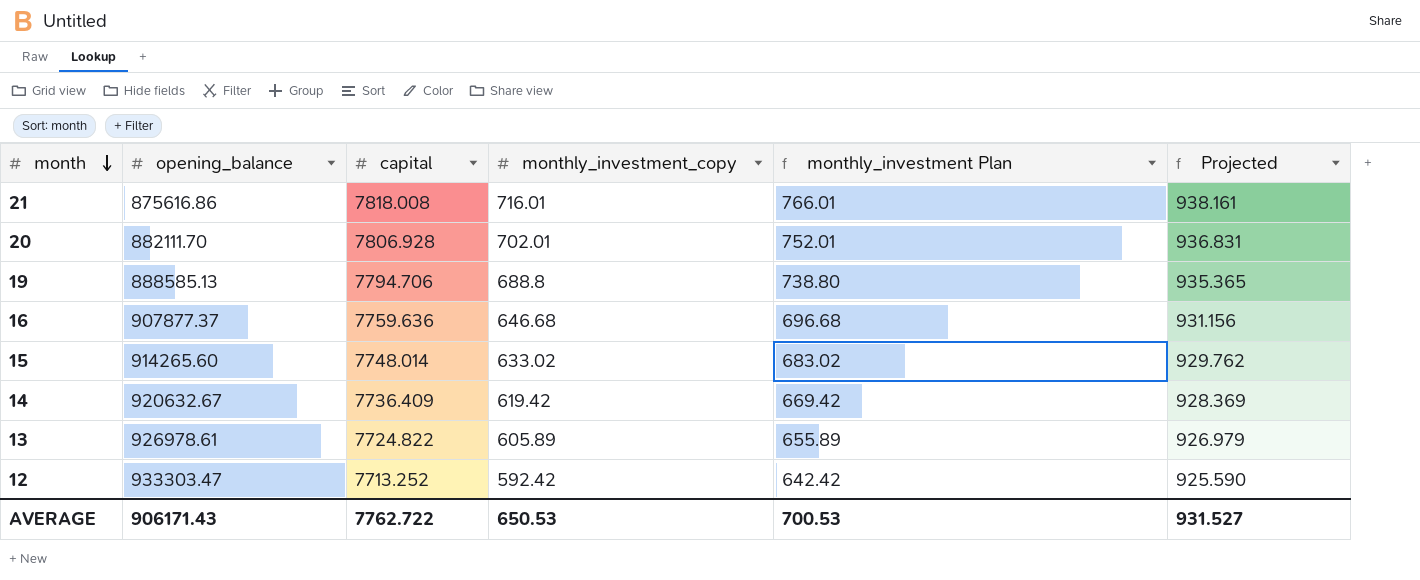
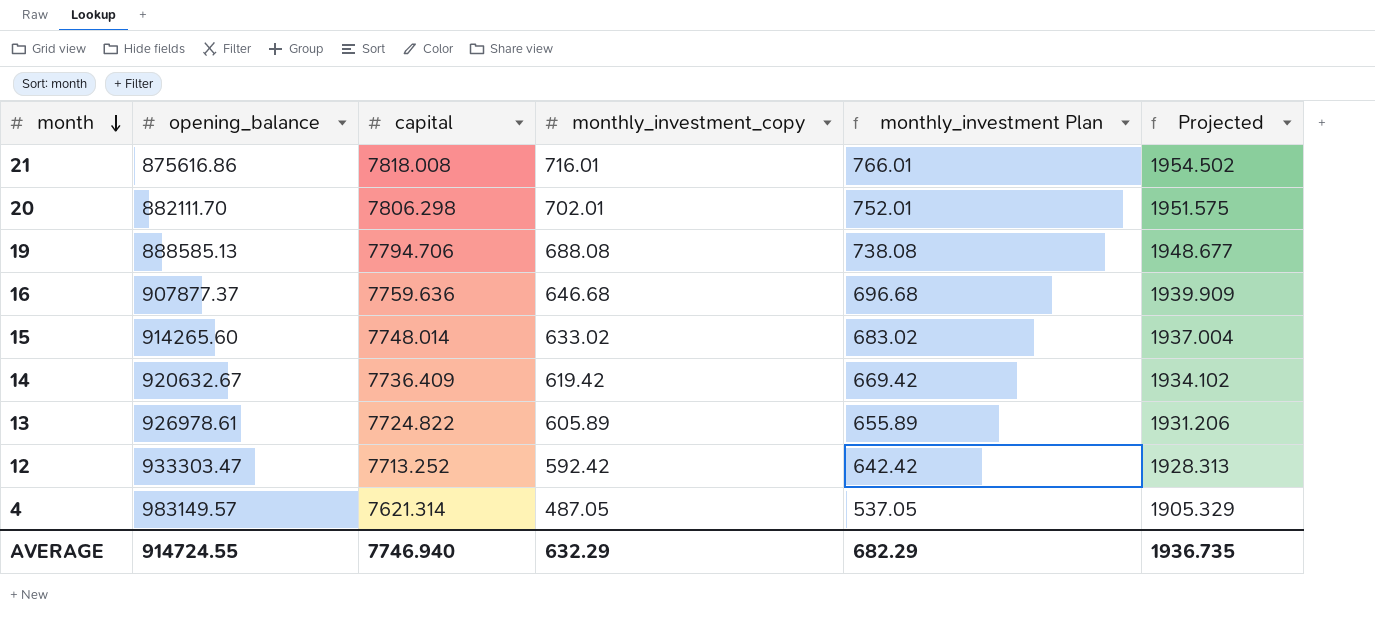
column Projected | formula: [capital] * 0.12 -> [capital] * 0.25
20 | capital: 7806.928 -> 7806.298
19 | monthly_investment_copy: 688.8 -> 688.08
19 | monthly_investment Plan: 738.80 -> 738.08
row 4: none -> 983149.57 | 7621.314 | 487.05 | 537.05 | 1905.329
AVERAGE | opening_balance: 906171.43 -> 914724.55
AVERAGE | capital: 7762.722 -> 7746.940
AVERAGE | monthly_investment_copy: 650.53 -> 632.29
AVERAGE | monthly_investment Plan: 700.53 -> 682.29
AVERAGE | Projected: 931.527 -> 1936.735

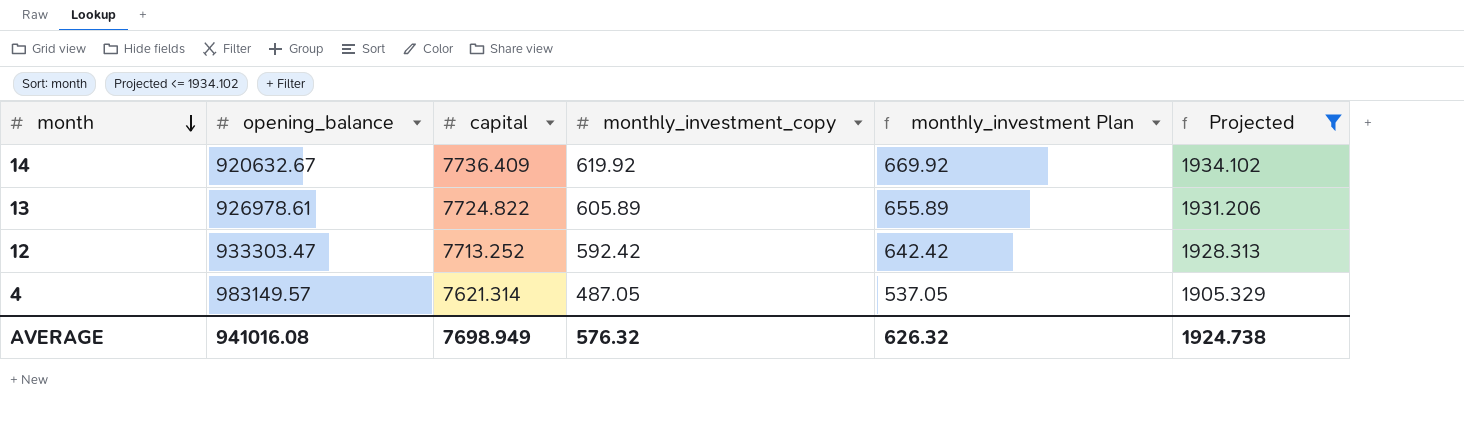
filter: none -> Projected <= 1934.102
14 | monthly_investment_copy: 619.42 -> 619.92
14 | monthly_investment Plan: 669.42 -> 669.92
AVERAGE | opening_balance: 914724.55 -> 941016.08
AVERAGE | capital: 7746.940 -> 7698.949
AVERAGE | monthly_investment_copy: 632.29 -> 576.32
AVERAGE | monthly_investment Plan: 682.29 -> 626.32
AVERAGE | Projected: 1936.735 -> 1924.738

